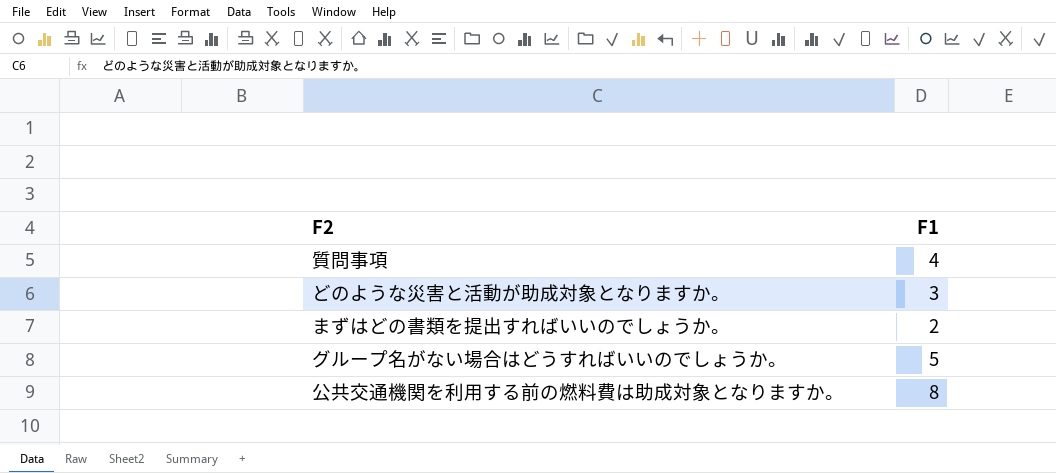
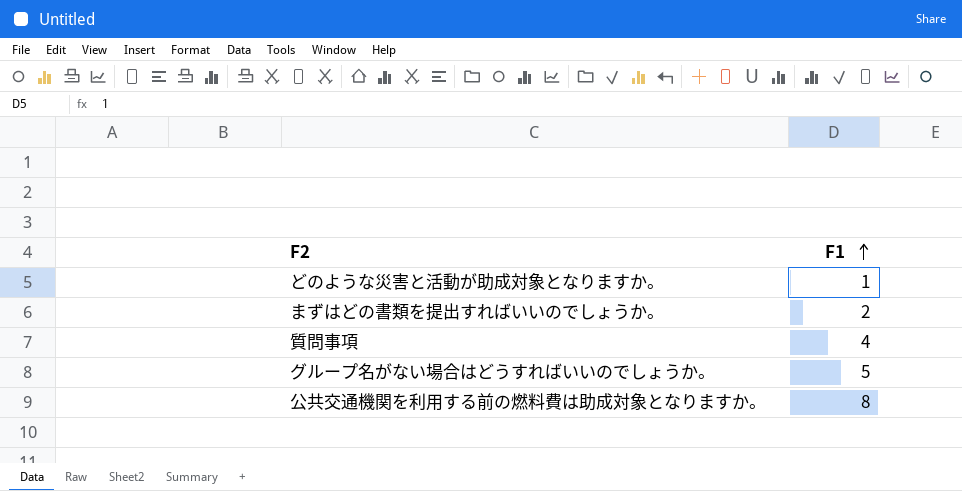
row order: none -> F1 ascending
どのような災害と活動が助成対象となりますか。 | F1: 3 -> 1

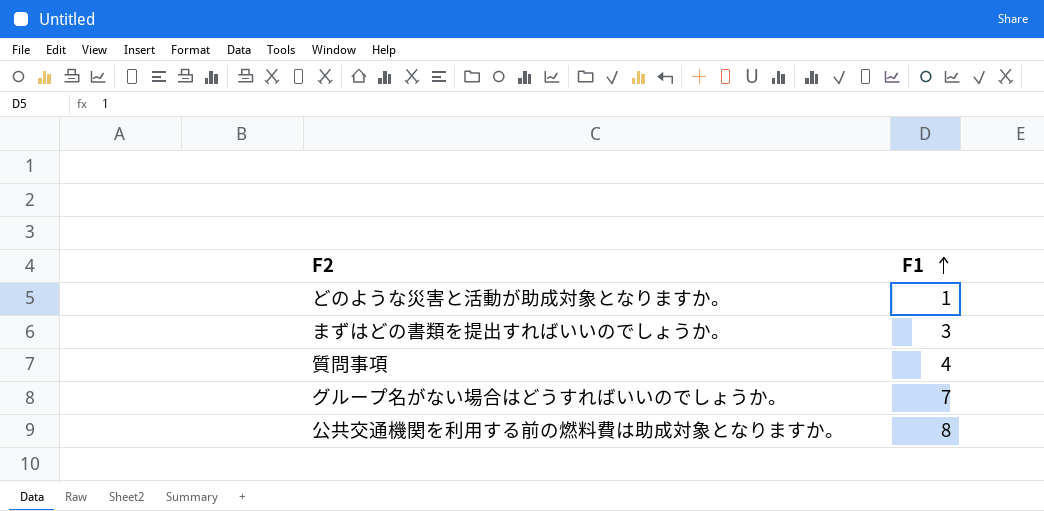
まずはどの書類を提出すればいいのでしょうか。 | F1: 2 -> 3
グループ名がない場合はどうすればいいのでしょうか。 | F1: 5 -> 7

